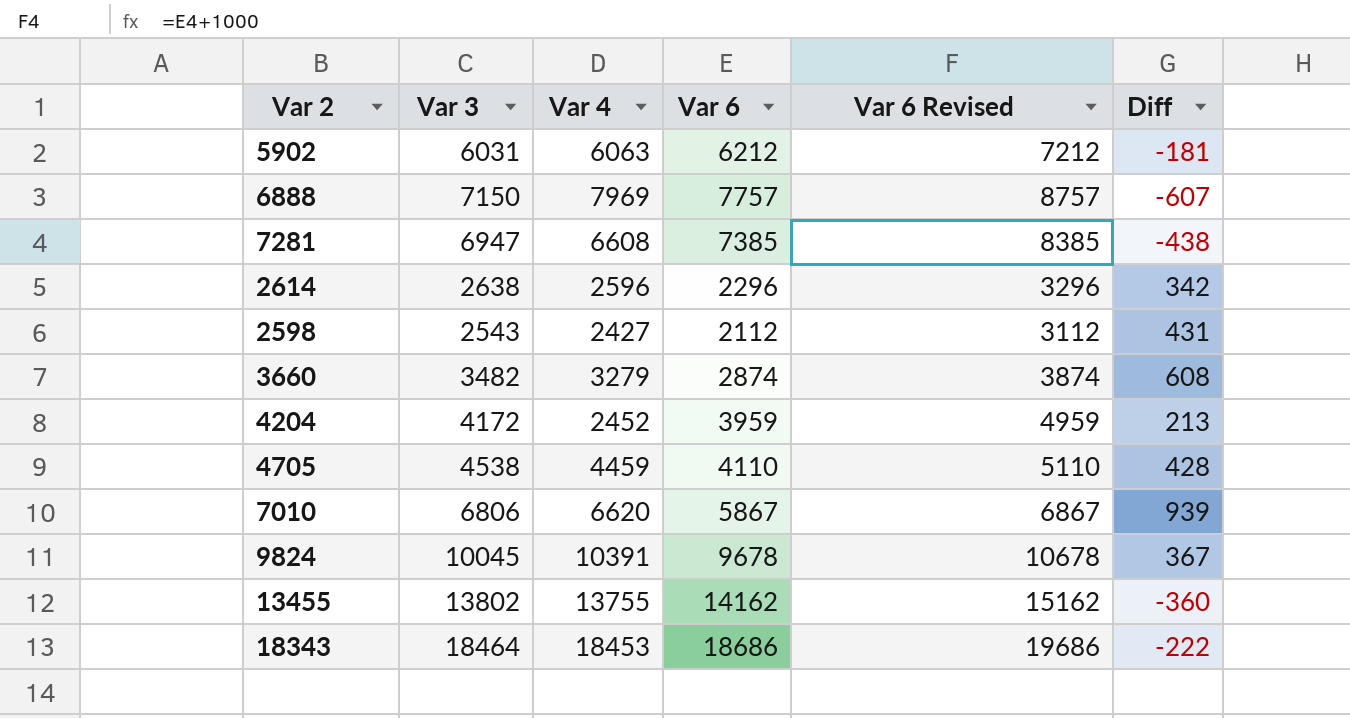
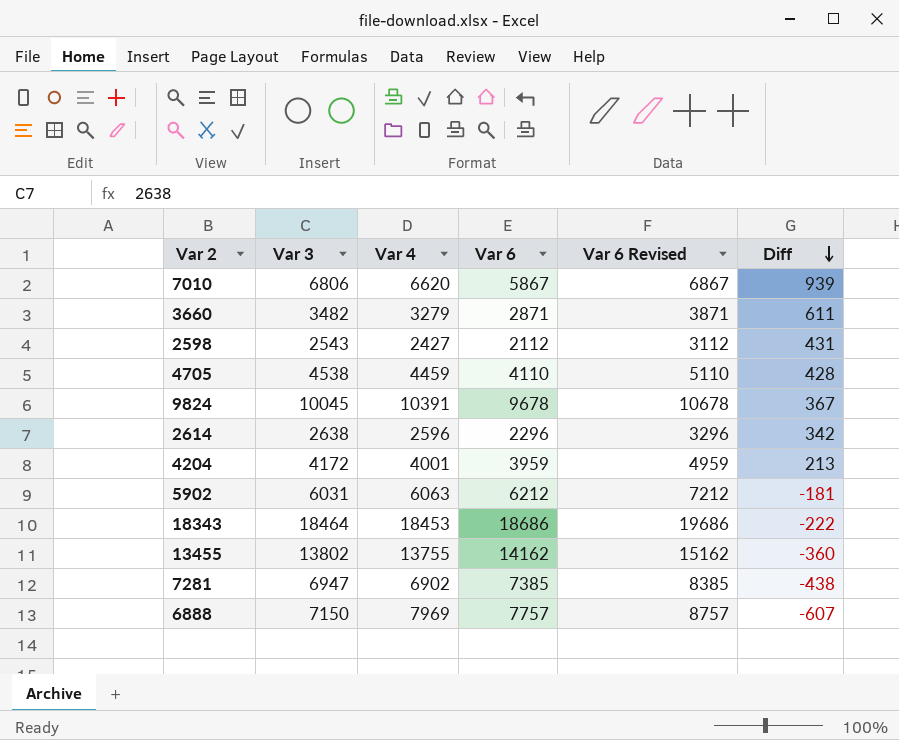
row order: none -> Diff descending
3660 | Var 6: 2874 -> 2871
3660 | Var 6 Revised: 3874 -> 3871
3660 | Diff: 608 -> 611
4204 | Var 4: 2452 -> 4001
7281 | Var 4: 6608 -> 6902

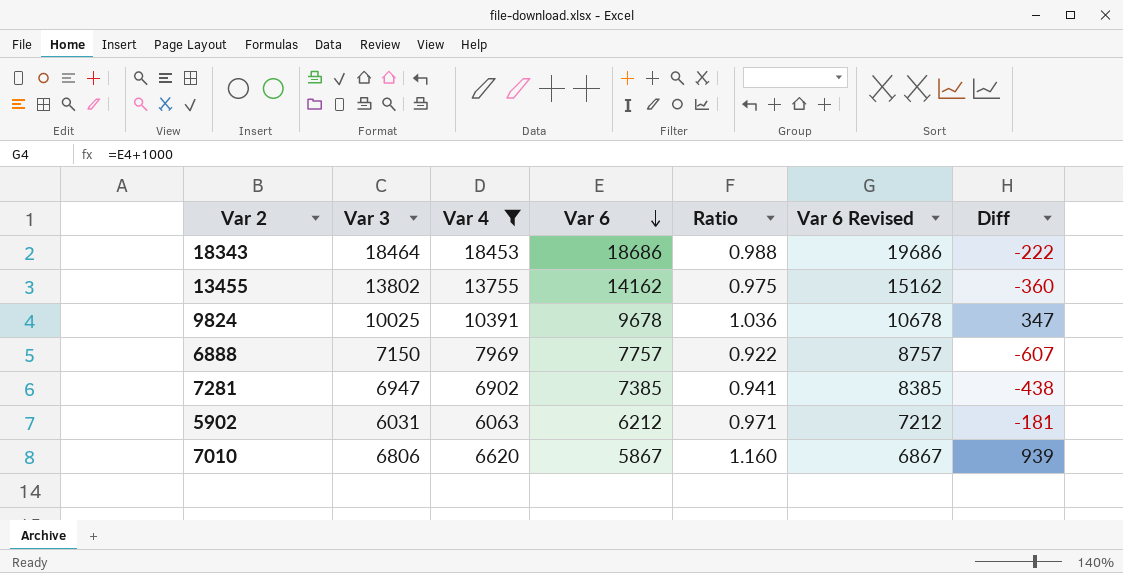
filter: none -> Var 4 >= 6063
row order: Diff descending -> Var 6 descending
column Ratio | formula: none -> [Var 3] / [Var 6]
9824 | Var 3: 10045 -> 10025
9824 | Diff: 367 -> 347

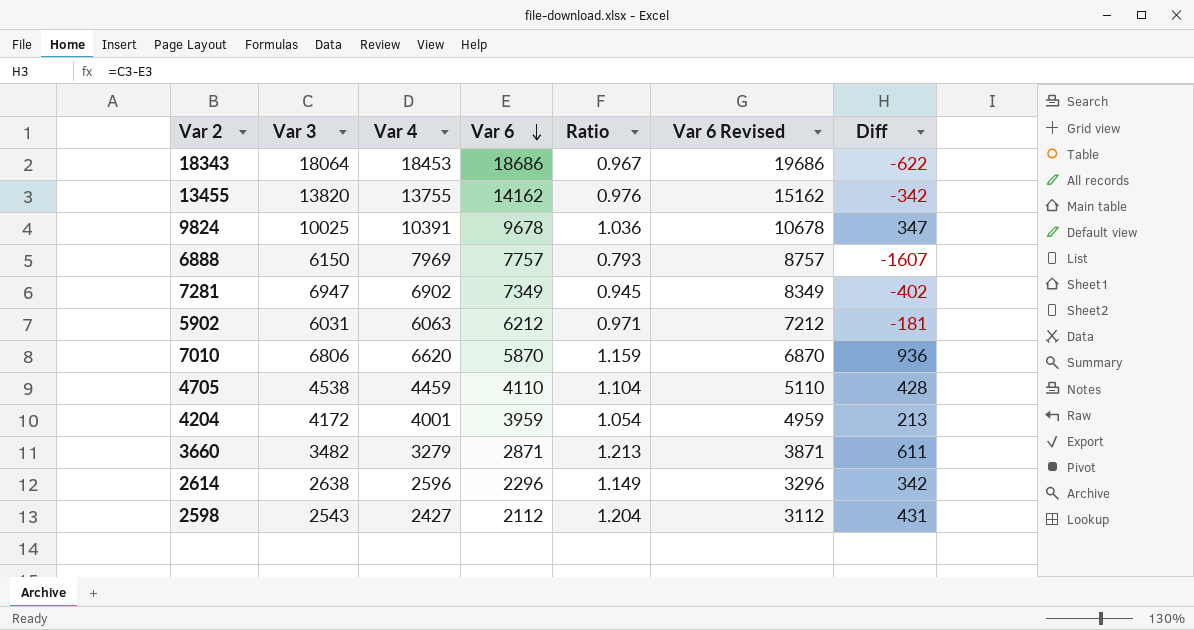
filter: Var 4 >= 6063 -> none
18343 | Var 3: 18464 -> 18064
18343 | Ratio: 0.988 -> 0.967
18343 | Diff: -222 -> -622
13455 | Var 3: 13802 -> 13820
13455 | Ratio: 0.975 -> 0.976
13455 | Diff: -360 -> -342
6888 | Var 3: 7150 -> 6150
6888 | Ratio: 0.922 -> 0.793
6888 | Diff: -607 -> -1607
7281 | Var 6: 7385 -> 7349
7281 | Ratio: 0.941 -> 0.945
7281 | Var 6 Revised: 8385 -> 8349
7281 | Diff: -438 -> -402
7010 | Var 6: 5867 -> 5870
7010 | Ratio: 1.160 -> 1.159
7010 | Var 6 Revised: 6867 -> 6870
7010 | Diff: 939 -> 936

